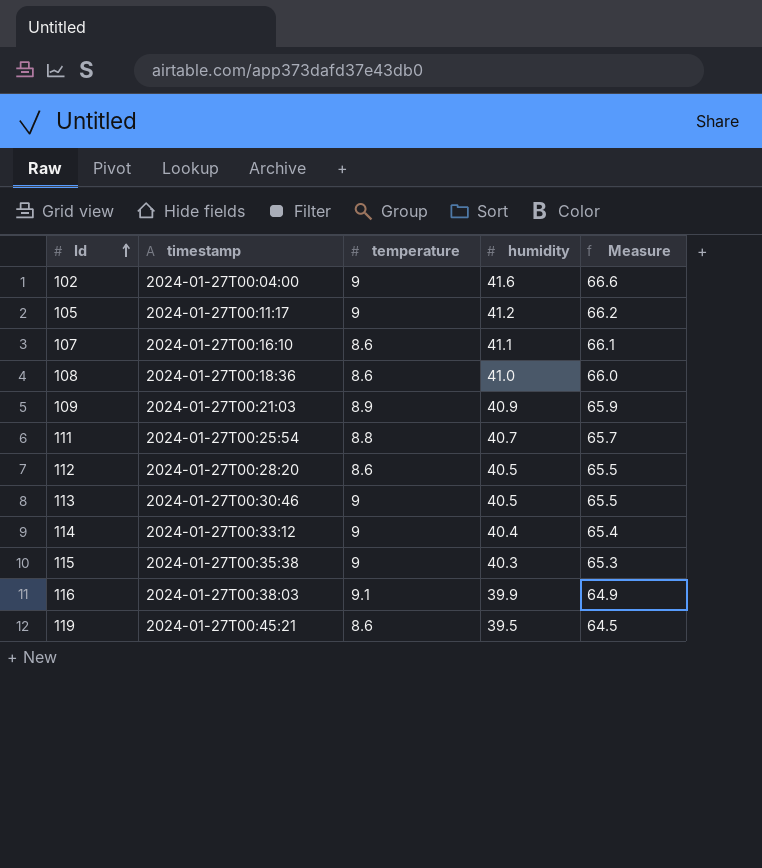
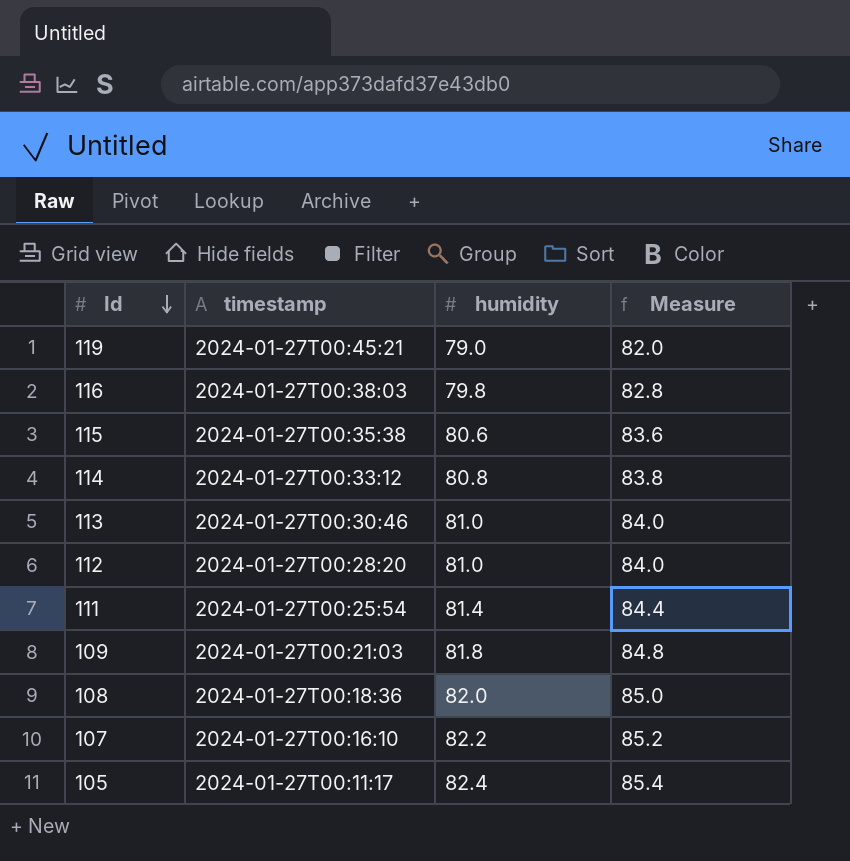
row order: Id ascending -> Id descending
column temperature | position: 3 -> none
column Measure | formula: [humidity] + 25 -> [humidity] + 3
row 102: 2024-01-27T00:04:00 | 9 | 41.6 | 66.6 -> none
119 | humidity: 39.5 -> 79.0
116 | humidity: 39.9 -> 79.8
115 | humidity: 40.3 -> 80.6
114 | humidity: 40.4 -> 80.8
113 | humidity: 40.5 -> 81.0
112 | humidity: 40.5 -> 81.0
111 | humidity: 40.7 -> 81.4
109 | humidity: 40.9 -> 81.8
108 | humidity: 41.0 -> 82.0
107 | humidity: 41.1 -> 82.2
105 | humidity: 41.2 -> 82.4

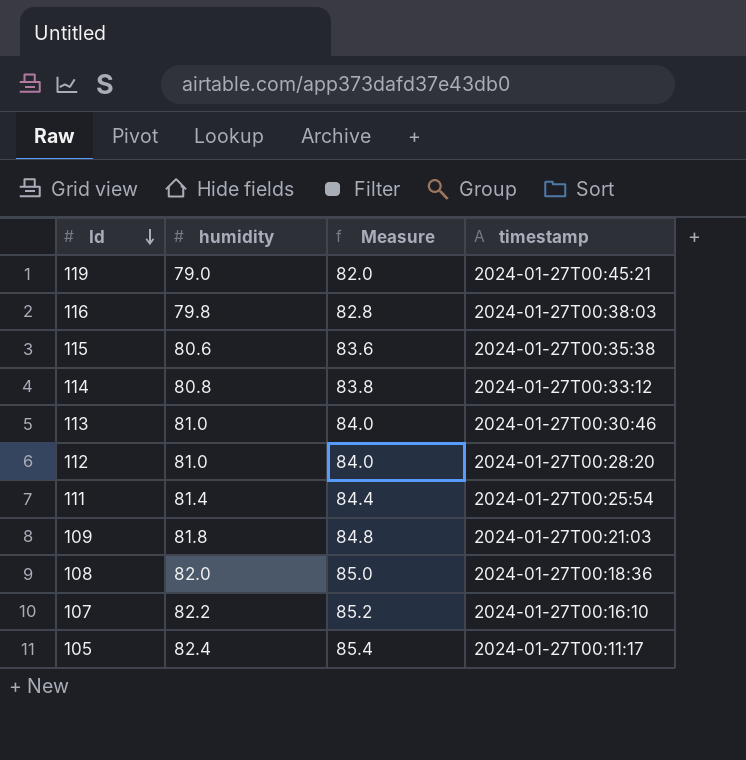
column timestamp | position: 2 -> 4

